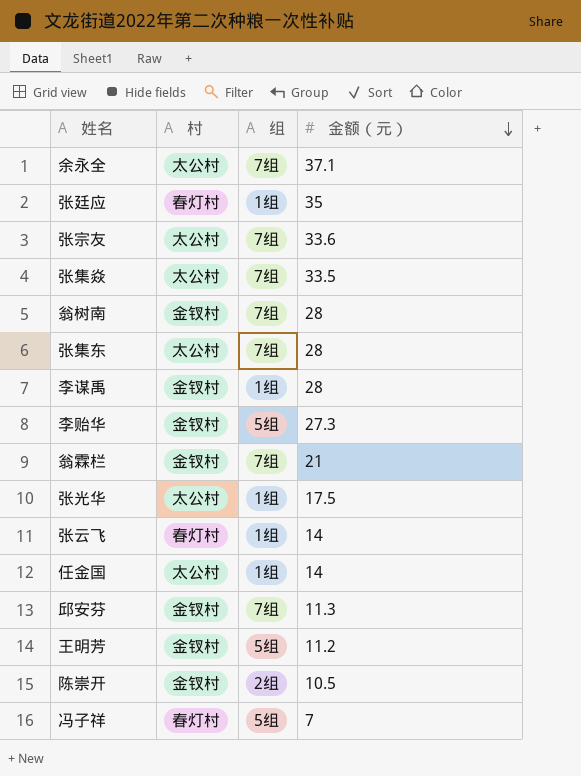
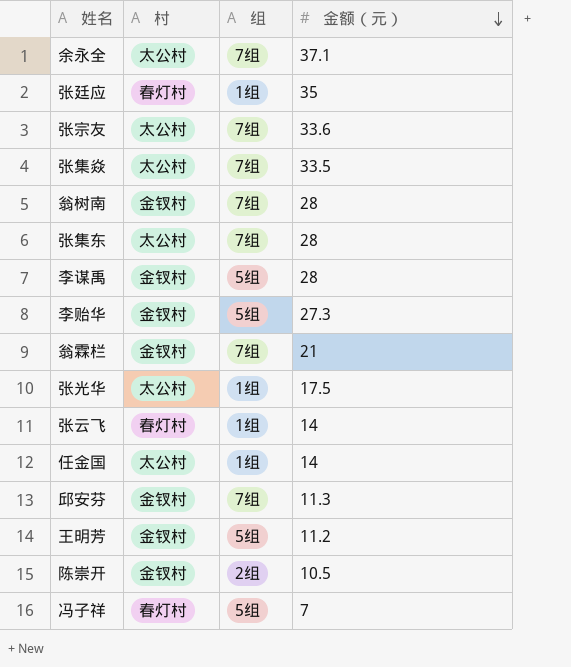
李谋禹 | 组: 1组 -> 5组

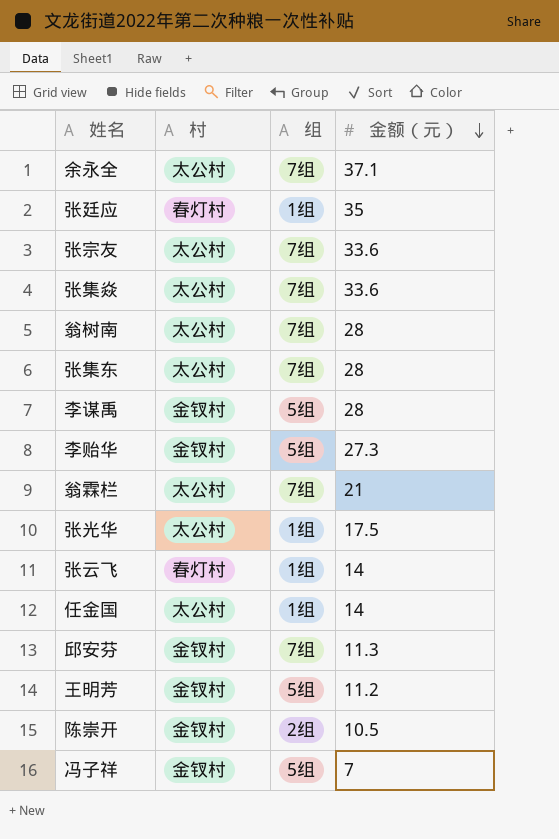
张集焱 | 金额（元）: 33.5 -> 33.6
翁树南 | 村: 金钗村 -> 太公村
翁霖栏 | 村: 金钗村 -> 太公村
冯子祥 | 村: 春灯村 -> 金钗村

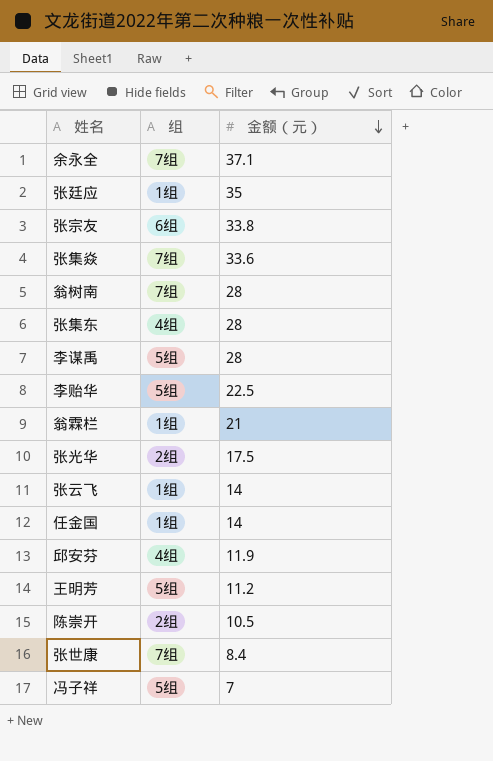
column 村 | position: 2 -> none
张宗友 | 组: 7组 -> 6组
张宗友 | 金额（元）: 33.6 -> 33.8
张集东 | 组: 7组 -> 4组
李贻华 | 金额（元）: 27.3 -> 22.5
翁霖栏 | 组: 7组 -> 1组
张光华 | 组: 1组 -> 2组
邱安芬 | 组: 7组 -> 4组
邱安芬 | 金额（元）: 11.3 -> 11.9
row 张世康: none -> 7组 | 8.4

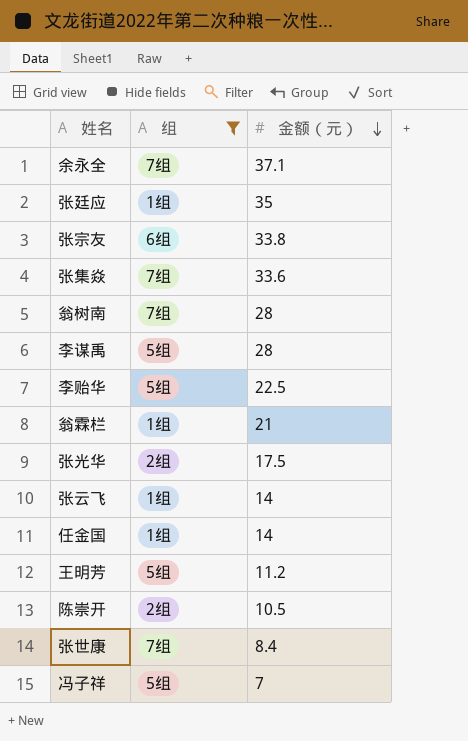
filter: none -> 组 != 4组

